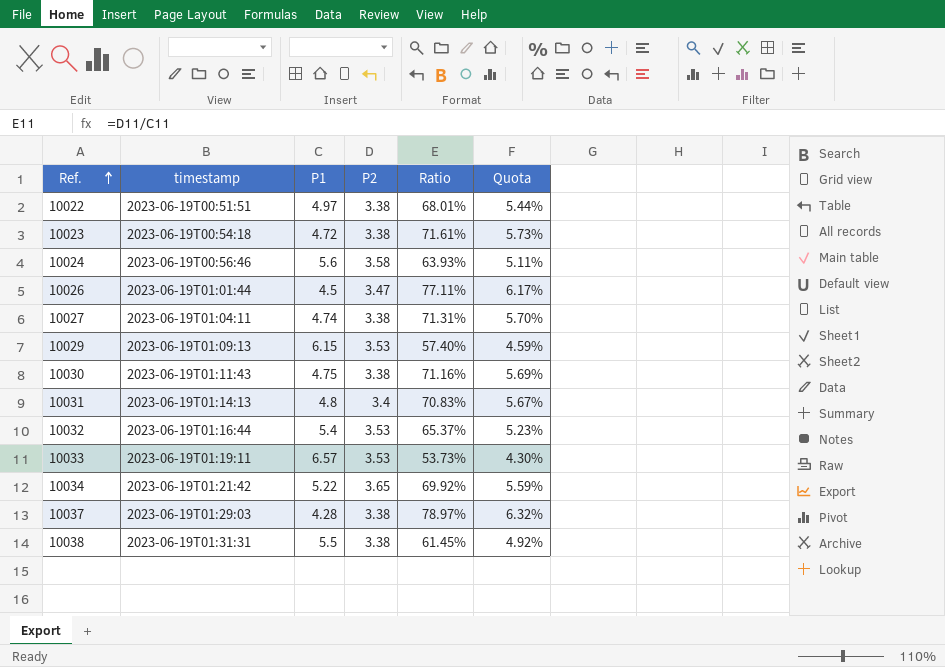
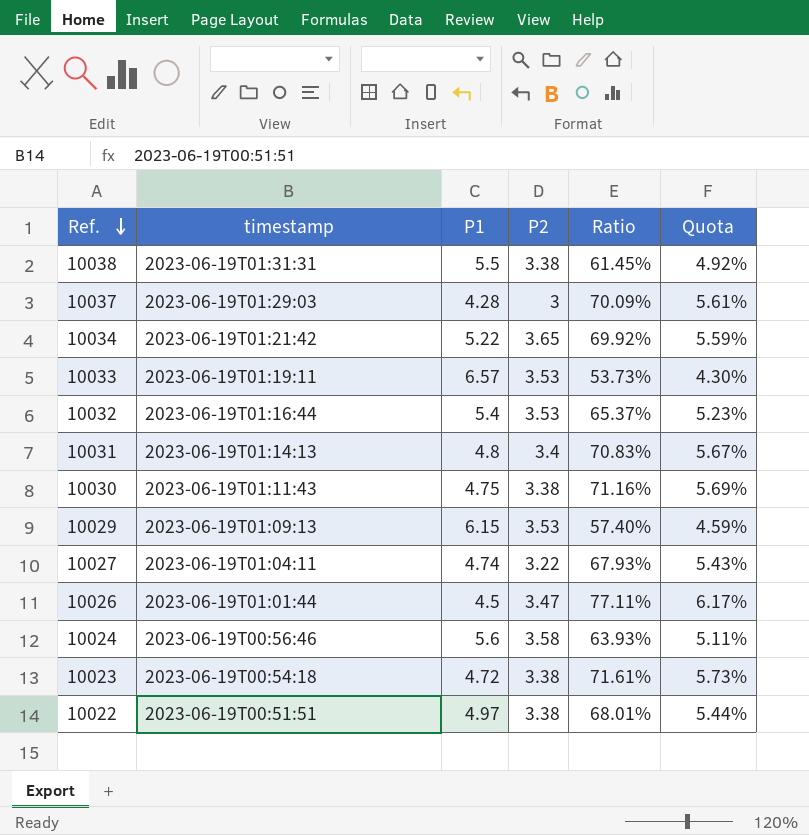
row order: Ref. ascending -> Ref. descending
10037 | P2: 3.38 -> 3
10037 | Ratio: 78.97% -> 70.09%
10037 | Quota: 6.32% -> 5.61%
10027 | P2: 3.38 -> 3.22
10027 | Ratio: 71.31% -> 67.93%
10027 | Quota: 5.70% -> 5.43%

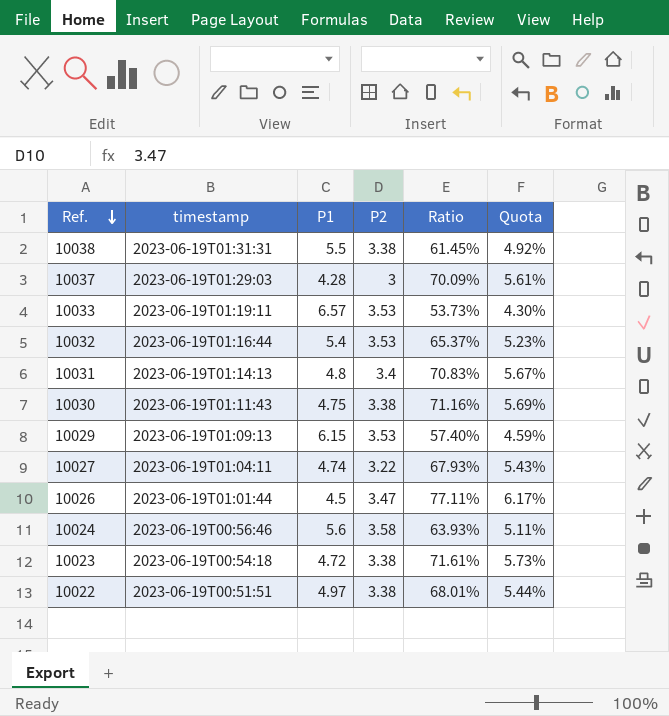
row 10034: 2023-06-19T01:21:42 | 5.22 | 3.65 | 69.92% | 5.59% -> none

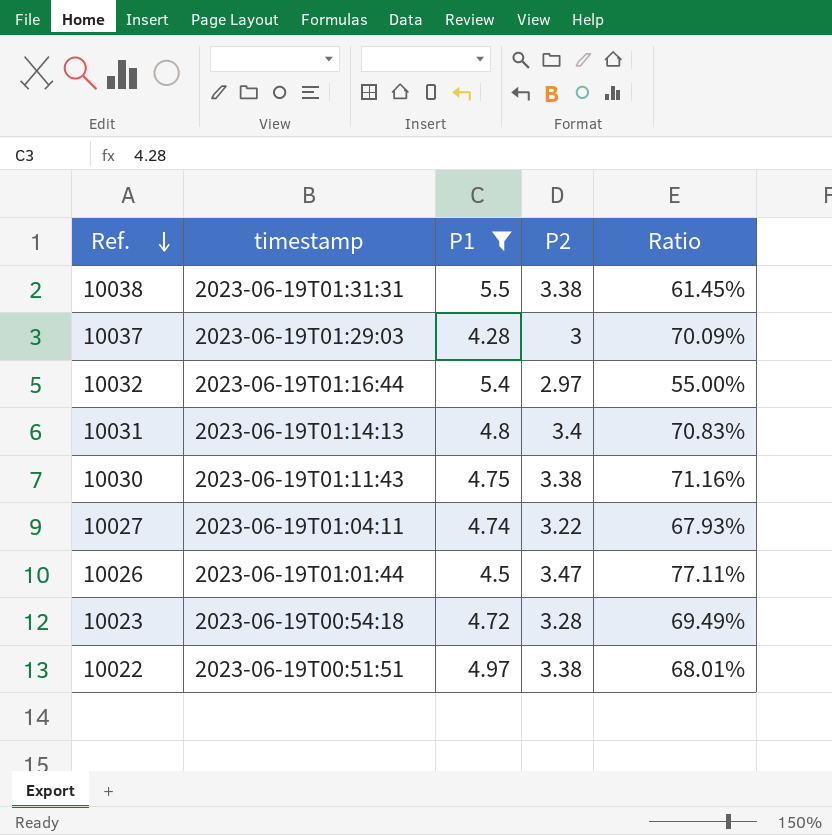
filter: none -> P1 <= 5.5
column Quota | formula: [Ratio] * 0.08 -> none
10032 | P2: 3.53 -> 2.97
10032 | Ratio: 65.37% -> 55.00%
10023 | P2: 3.38 -> 3.28
10023 | Ratio: 71.61% -> 69.49%

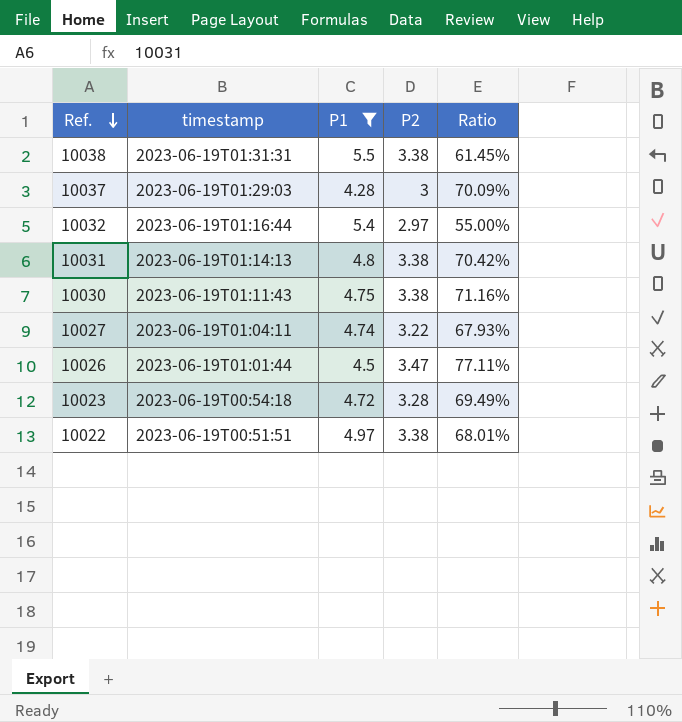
10031 | P2: 3.4 -> 3.38
10031 | Ratio: 70.83% -> 70.42%

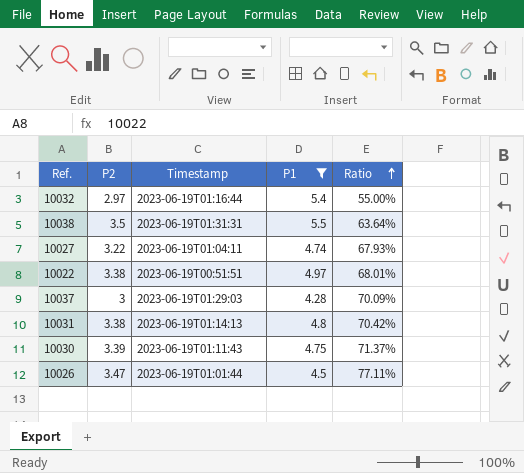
row order: Ref. descending -> Ratio ascending
column P2 | position: 4 -> 2
column name: timestamp -> Timestamp
row 10023: 2023-06-19T00:54:18 | 4.72 | 3.28 | 69.49% -> none
10038 | P2: 3.38 -> 3.5
10038 | Ratio: 61.45% -> 63.64%
10030 | P2: 3.38 -> 3.39
10030 | Ratio: 71.16% -> 71.37%

